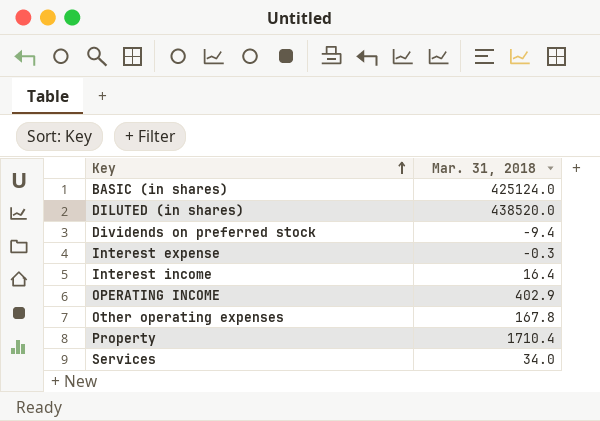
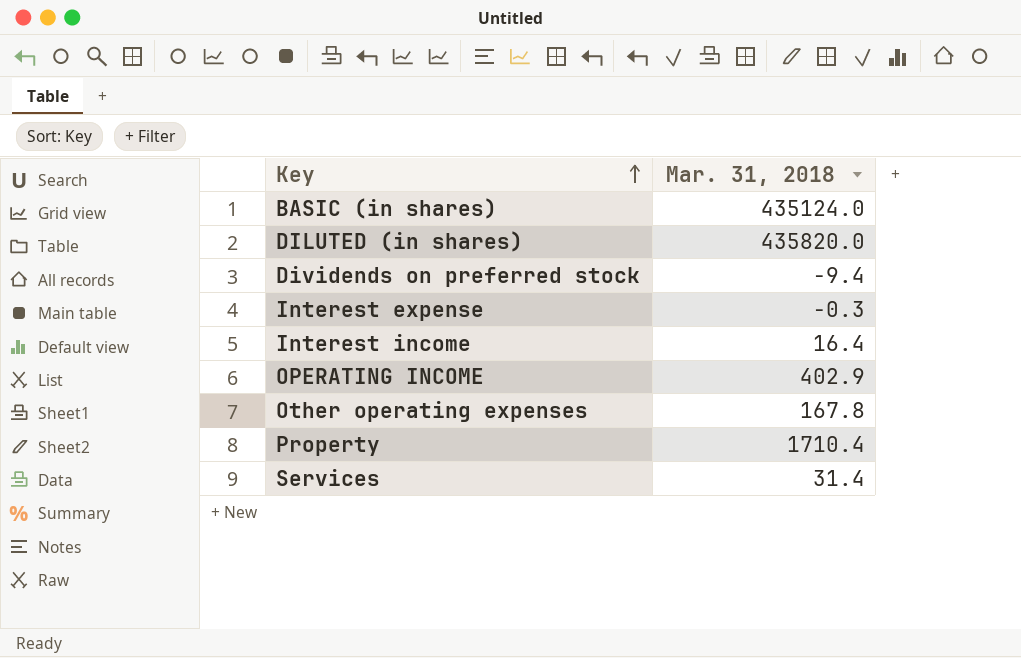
BASIC (in shares) | Mar. 31, 2018: 425124.0 -> 435124.0
DILUTED (in shares) | Mar. 31, 2018: 438520.0 -> 435820.0
Services | Mar. 31, 2018: 34.0 -> 31.4

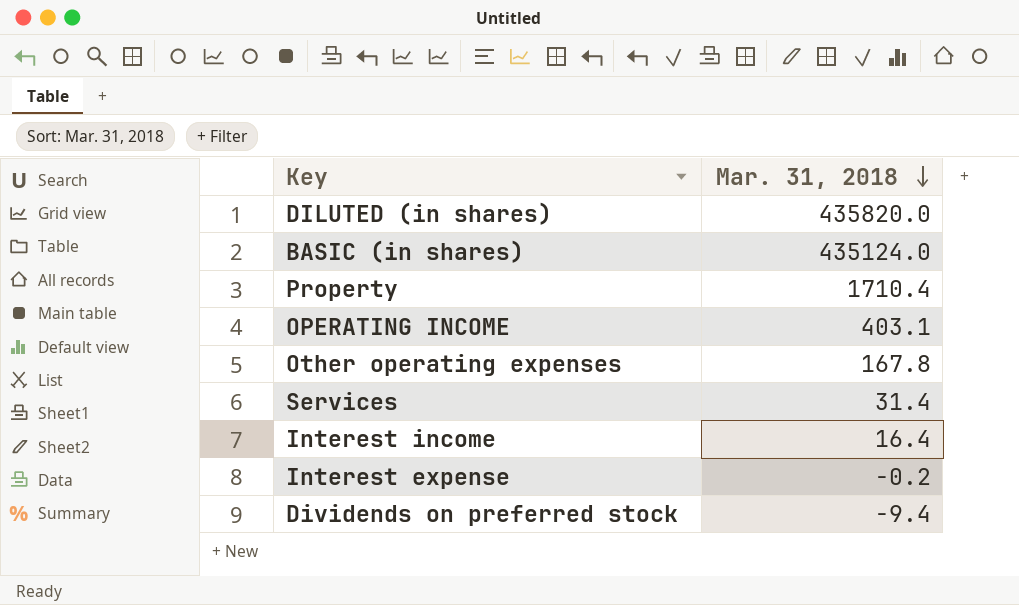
row order: Key ascending -> Mar. 31, 2018 descending
OPERATING INCOME | Mar. 31, 2018: 402.9 -> 403.1
Interest expense | Mar. 31, 2018: -0.3 -> -0.2

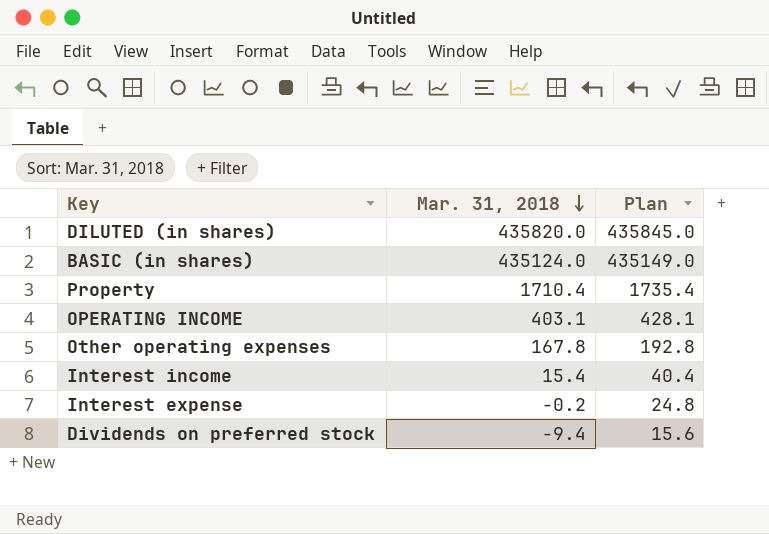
column Plan | formula: none -> [Mar. 31, 2018] + 25
row Services: 31.4 -> none
Interest income | Mar. 31, 2018: 16.4 -> 15.4

